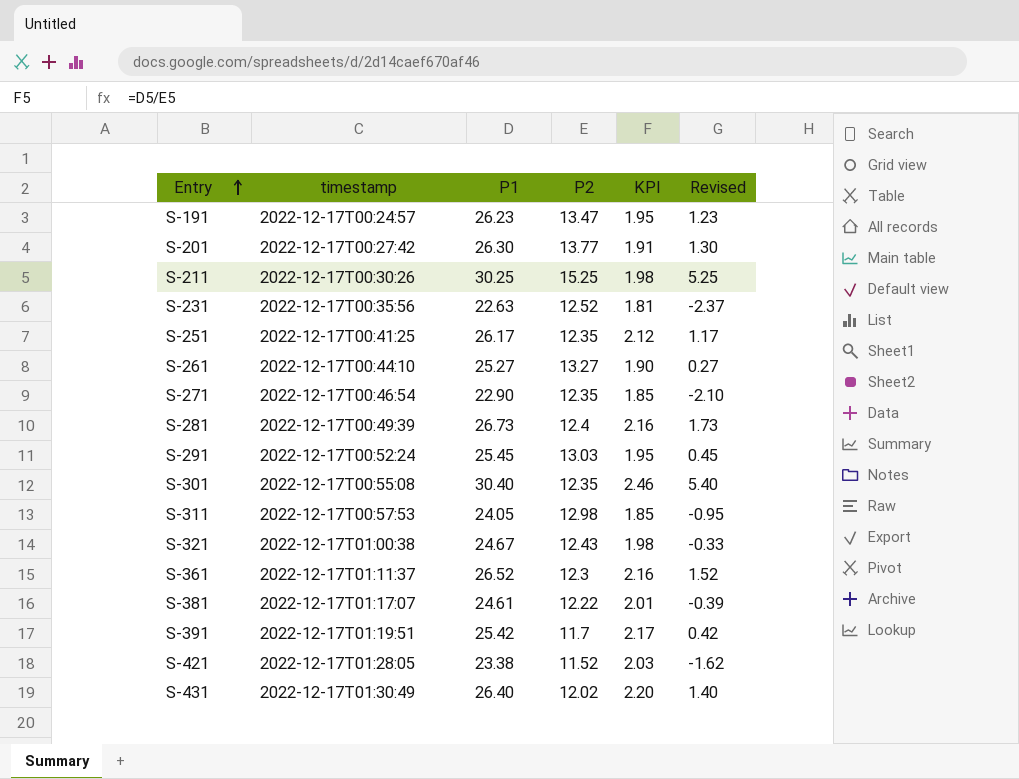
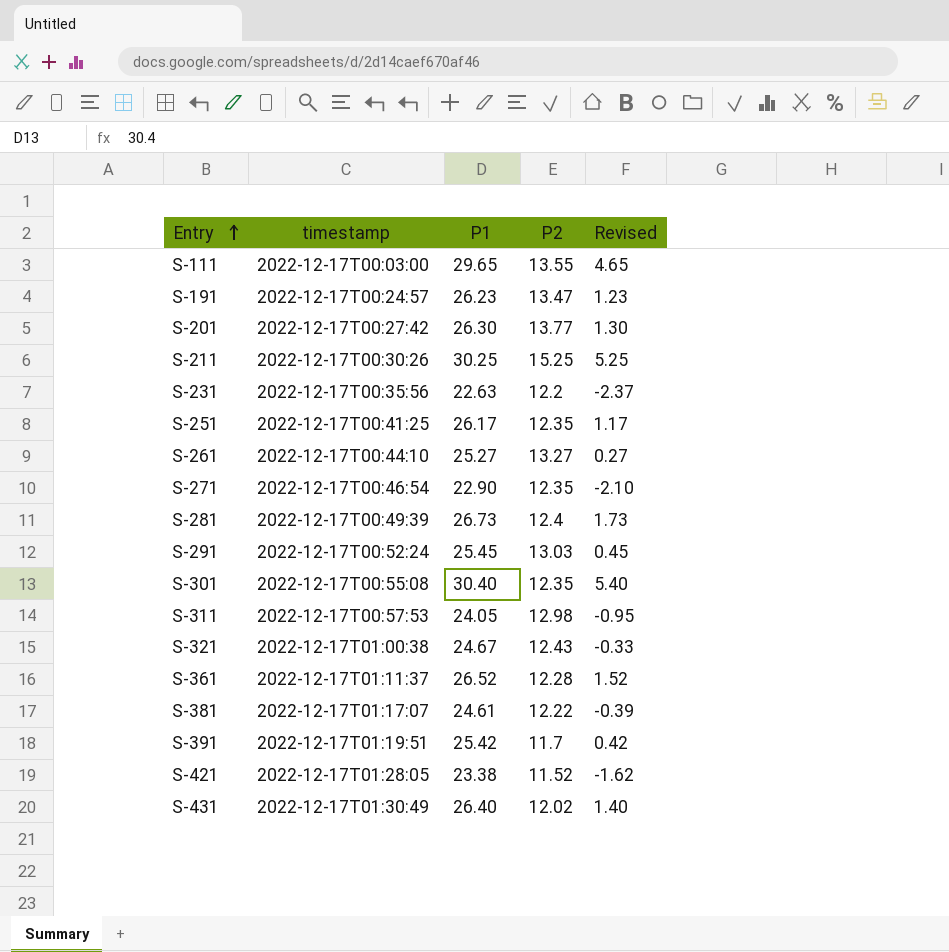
column KPI | formula: [P1] / [P2] -> none
row S-111: none -> 2022-12-17T00:03:00 | 29.65 | 13.55 | 4.65
S-231 | P2: 12.52 -> 12.2
S-361 | P2: 12.3 -> 12.28

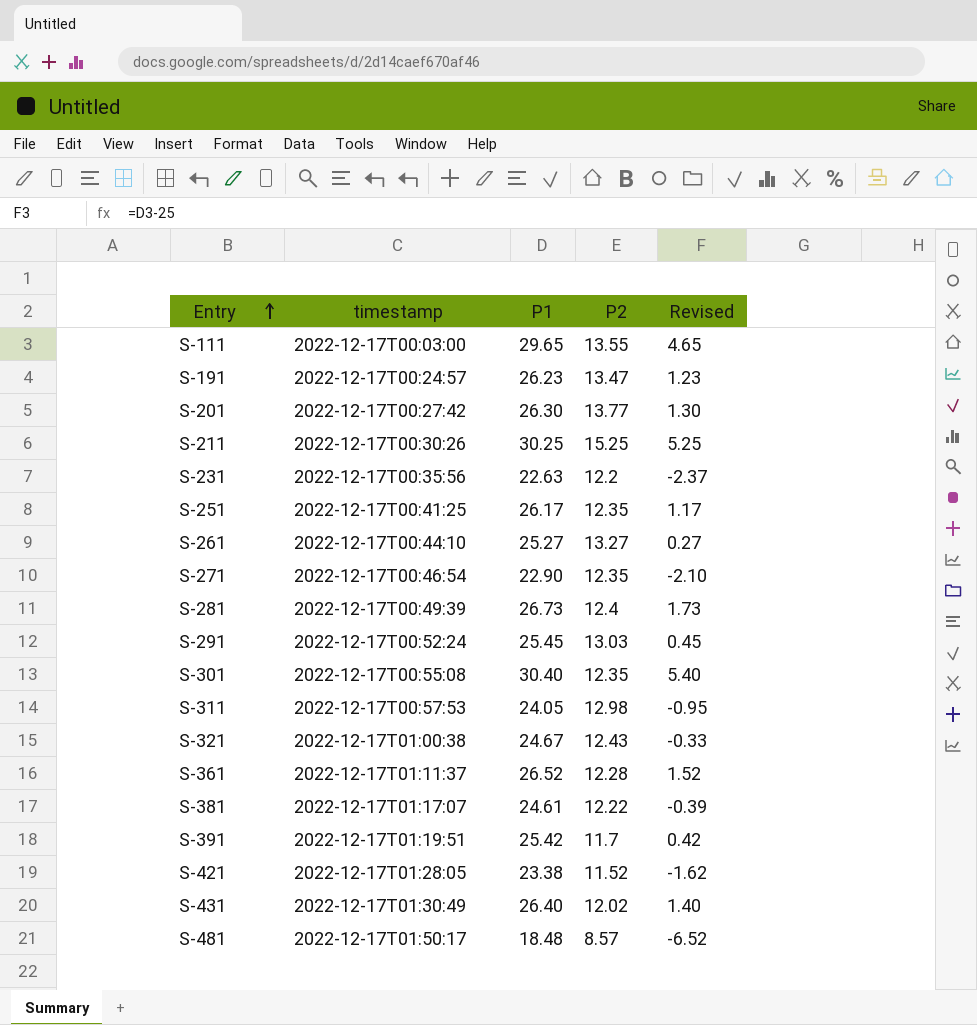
row S-481: none -> 2022-12-17T01:50:17 | 18.48 | 8.57 | -6.52

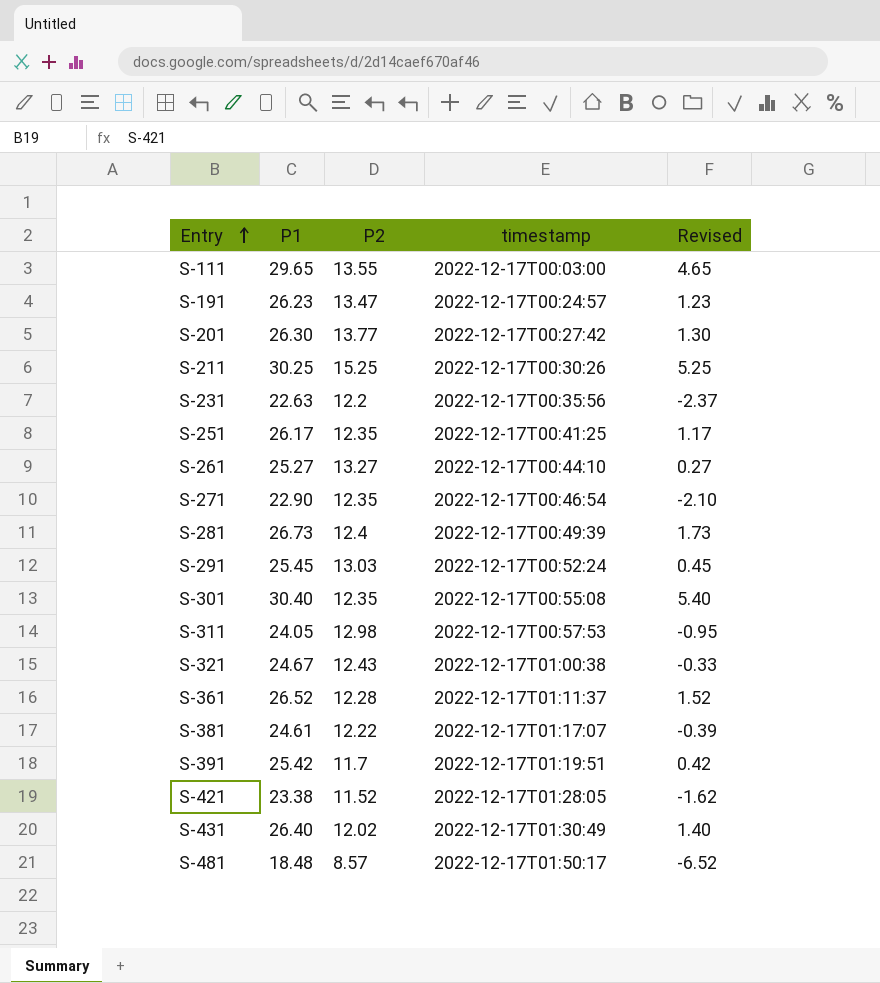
column timestamp | position: 2 -> 4

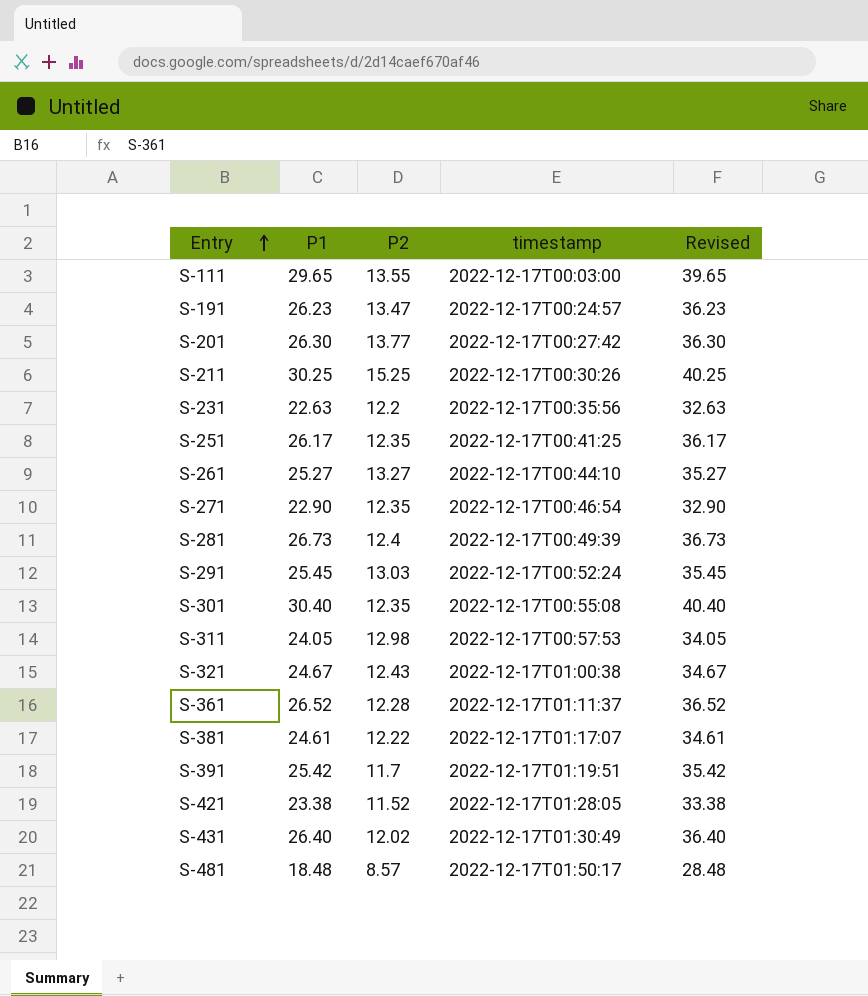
column Revised | formula: [P1] - 25 -> [P1] + 10

